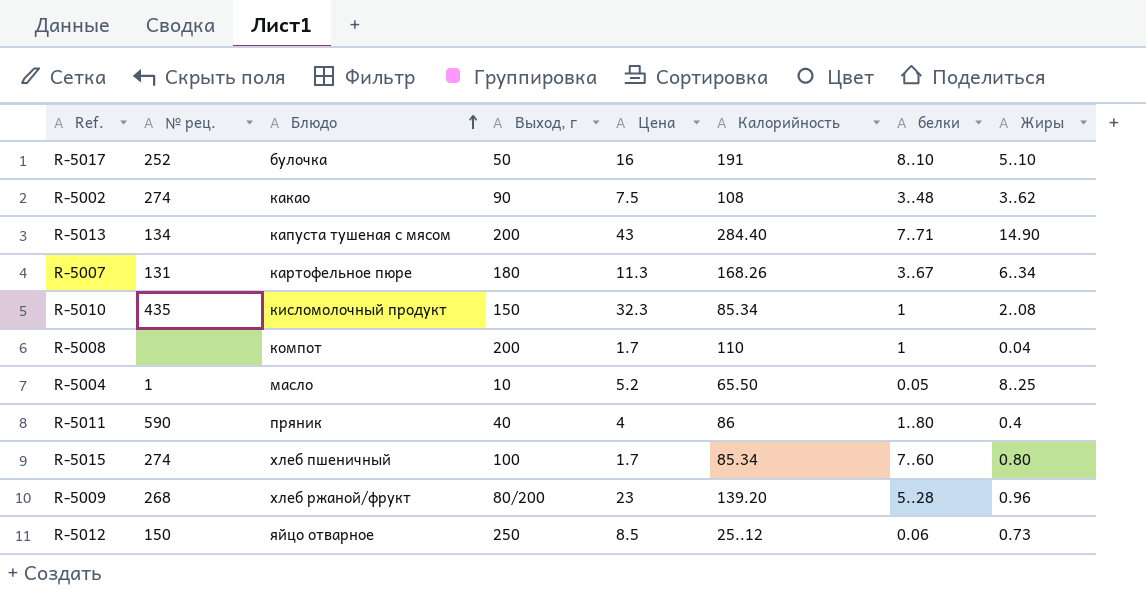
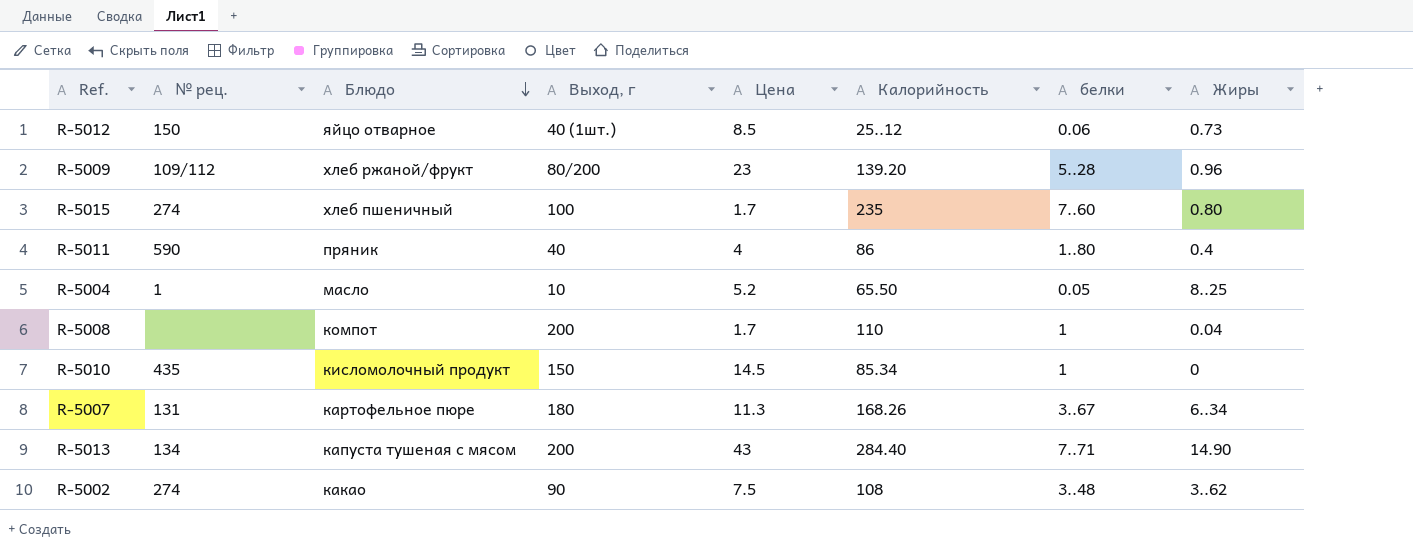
row order: Блюдо ascending -> Блюдо descending
row R-5017: 252 | булочка | 50 | 16 | 191 | 8..10 | 5..10 -> none
R-5012 | Выход, г: 250 -> 40 (1шт.)
R-5009 | № рец.: 268 -> 109/112
R-5015 | Калорийность: 85.34 -> 235
R-5010 | Цена: 32.3 -> 14.5
R-5010 | Жиры: 2..08 -> 0

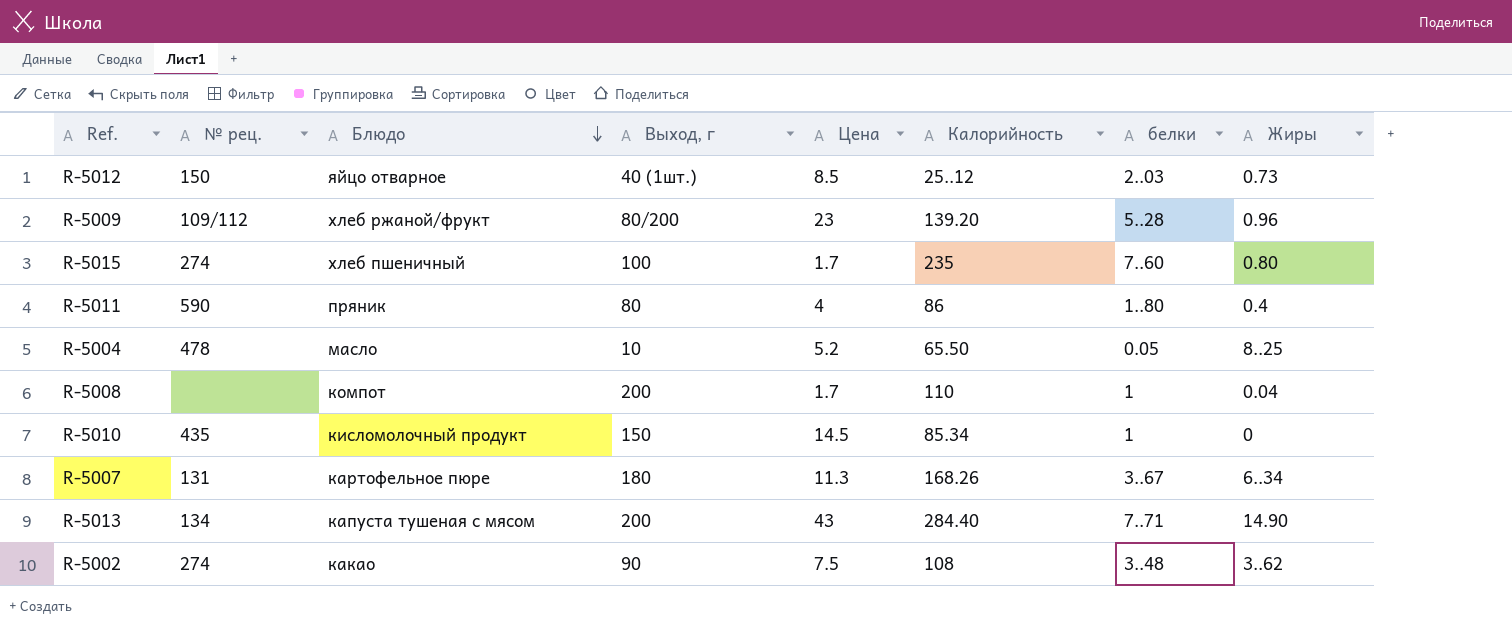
R-5012 | белки: 0.06 -> 2..03
R-5011 | Выход, г: 40 -> 80
R-5004 | № рец.: 1 -> 478

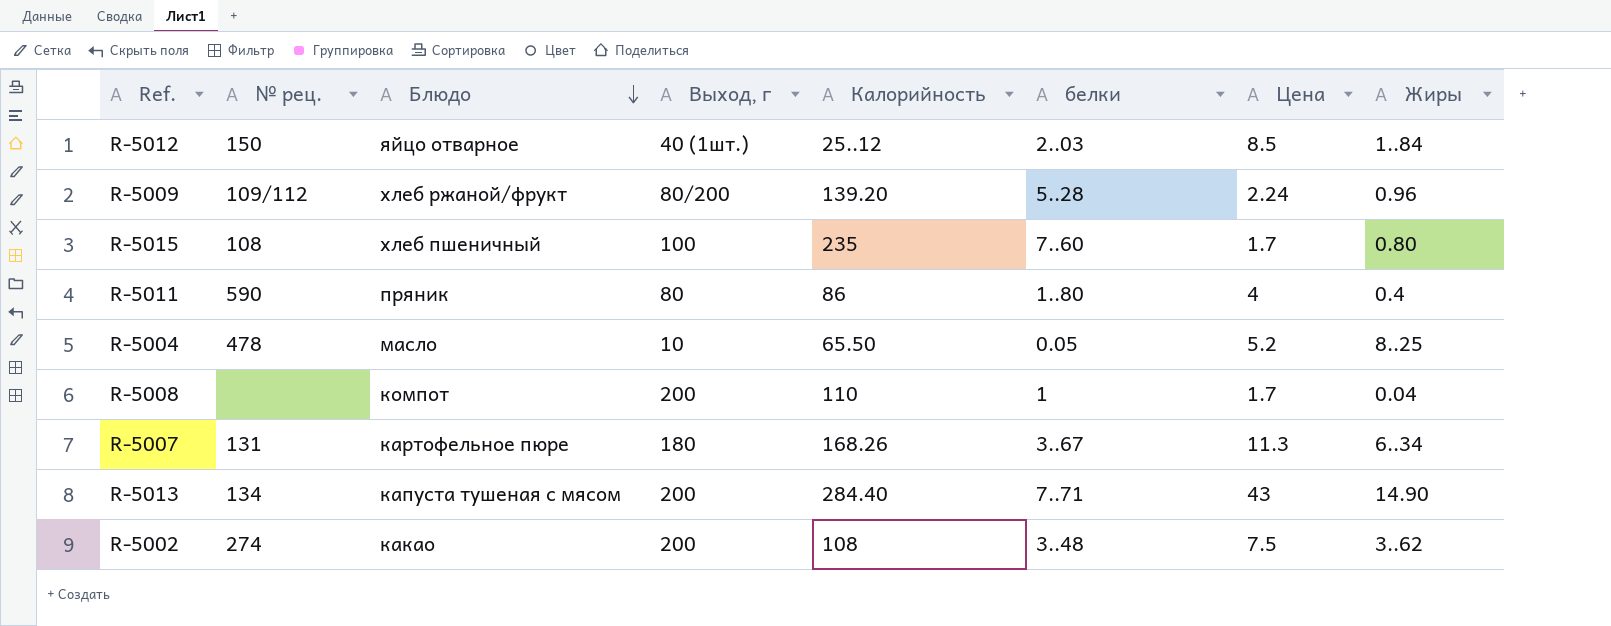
column Цена | position: 5 -> 7
row R-5010: 435 | кисломолочный продукт | 150 | 14.5 | 85.34 | 1 | 0 -> none
R-5012 | Жиры: 0.73 -> 1..84
R-5009 | Цена: 23 -> 2.24
R-5015 | № рец.: 274 -> 108
R-5002 | Выход, г: 90 -> 200

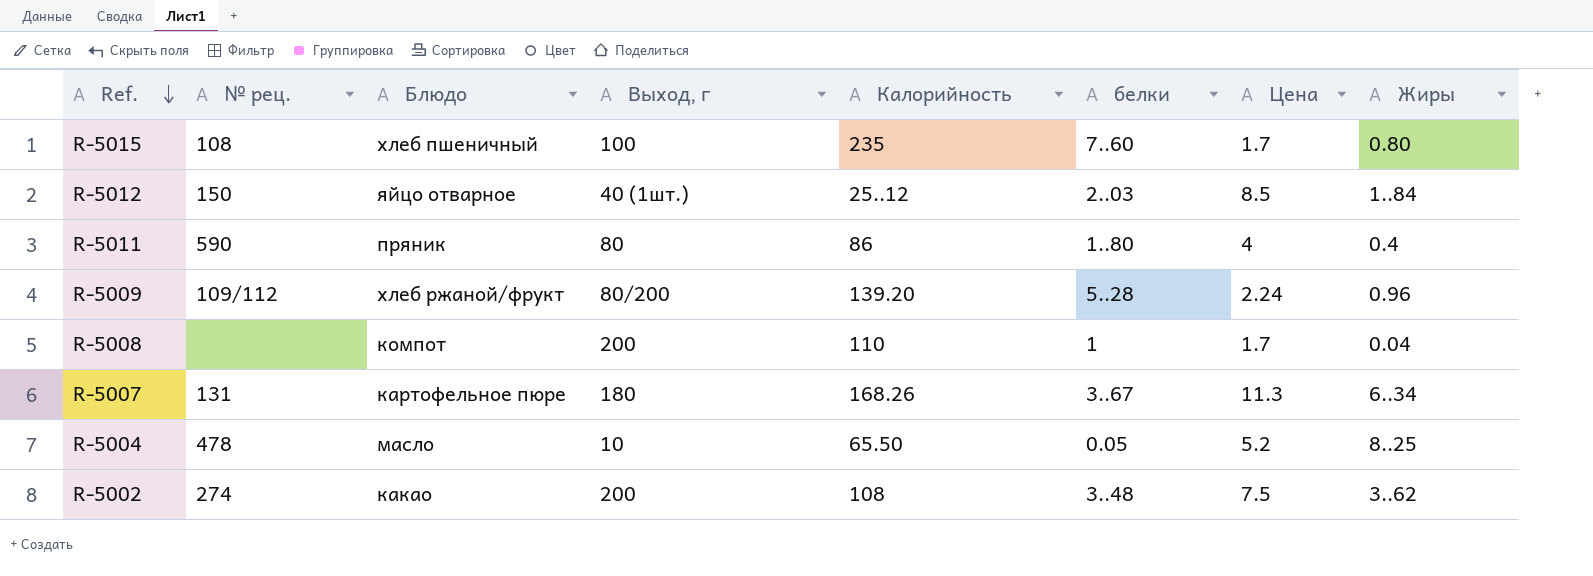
row order: Блюдо descending -> Ref. descending
row R-5013: 134 | капуста тушеная с мясом | 200 | 284.40 | 7..71 | 43 | 14.90 -> none

